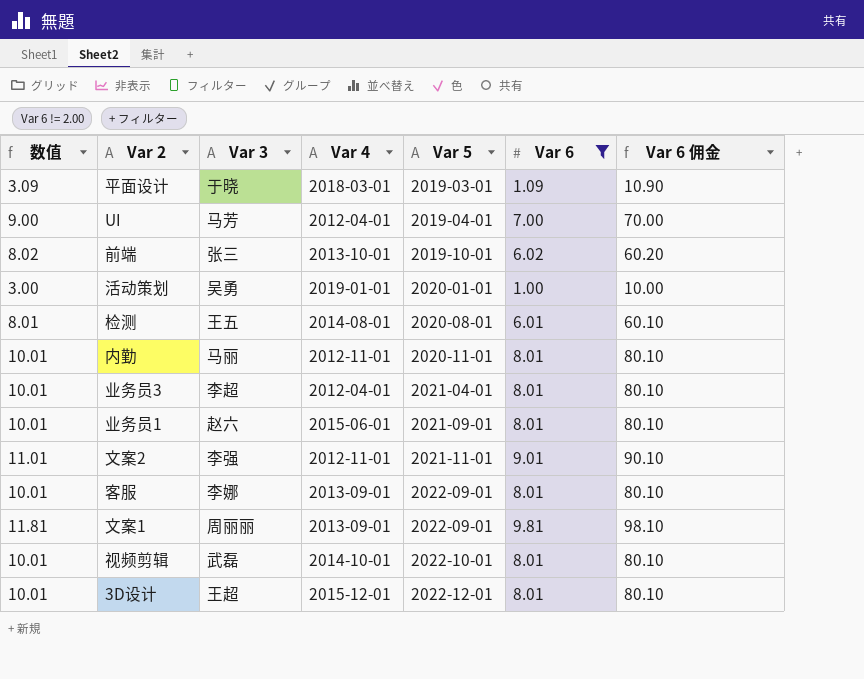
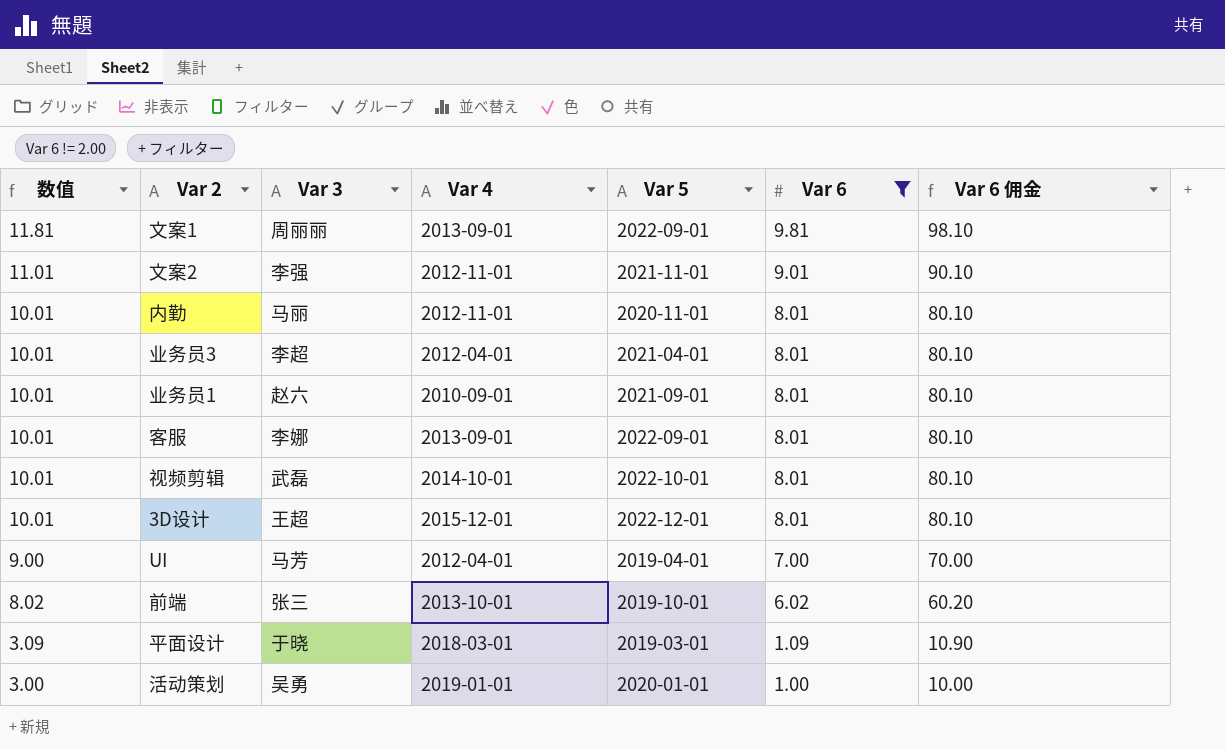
row order: Var 5 ascending -> 数值 descending
row 检测: 8.01 | 王五 | 2014-08-01 | 2020-08-01 | 6.01 | 60.10 -> none
业务员1 | Var 4: 2015-06-01 -> 2010-09-01

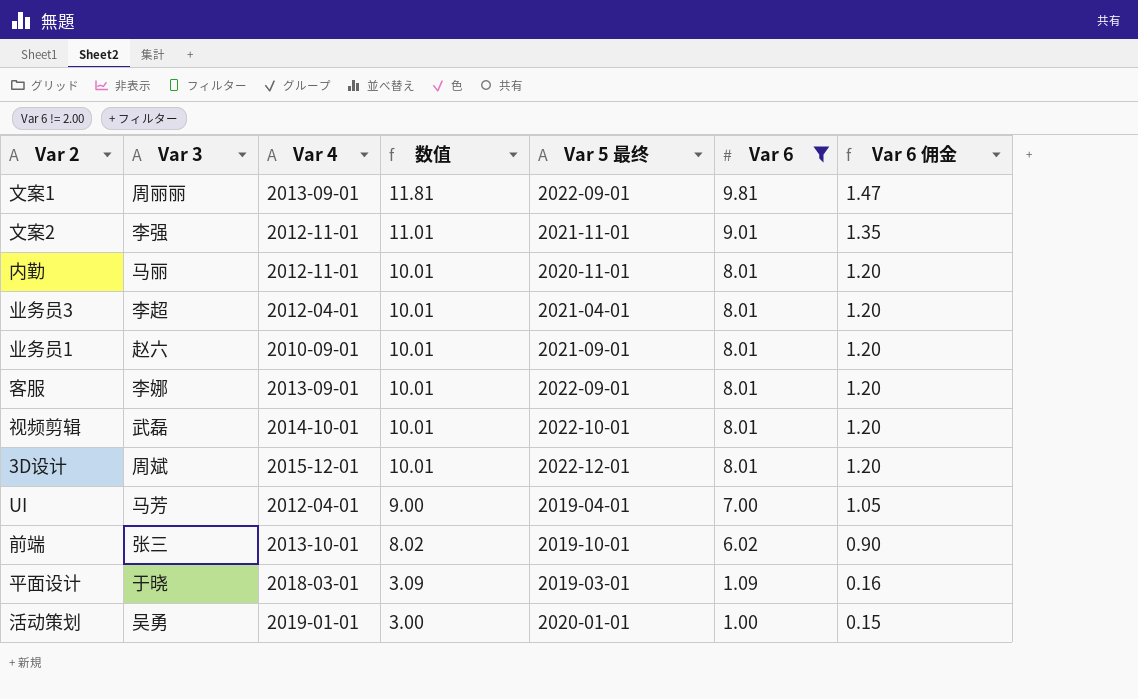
column 数值 | position: 1 -> 4
column name: Var 5 -> Var 5 最终
column Var 6 佣金 | formula: [Var 6] * 10 -> [Var 6] * 0.15
3D设计 | Var 3: 王超 -> 周斌

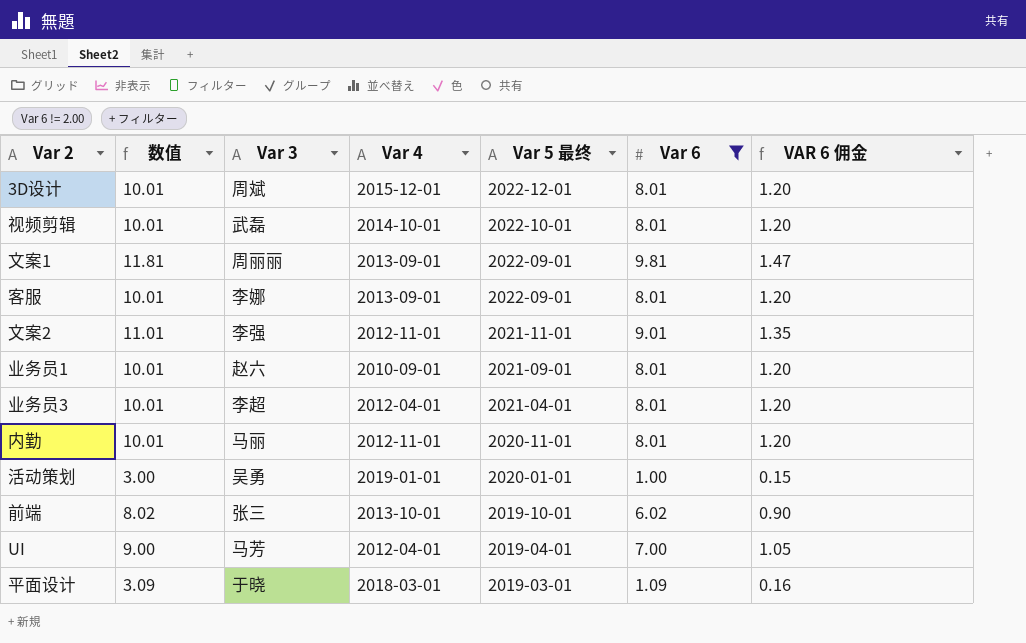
row order: 数值 descending -> Var 5 最终 descending
column 数值 | position: 4 -> 2
column name: Var 6 佣金 -> VAR 6 佣金

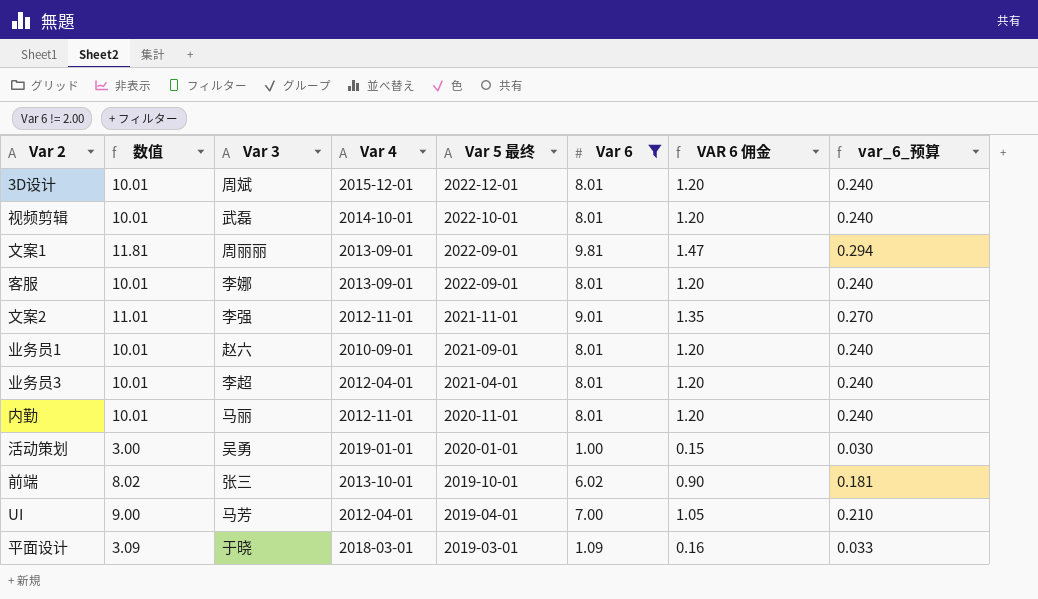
column var_6_预算 | formula: none -> [Var 6] * 0.03

